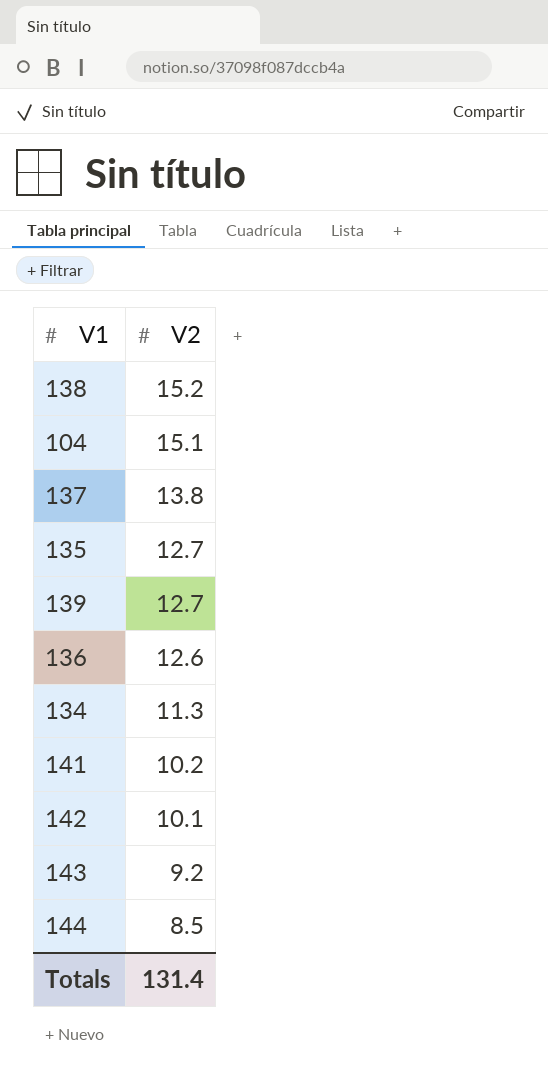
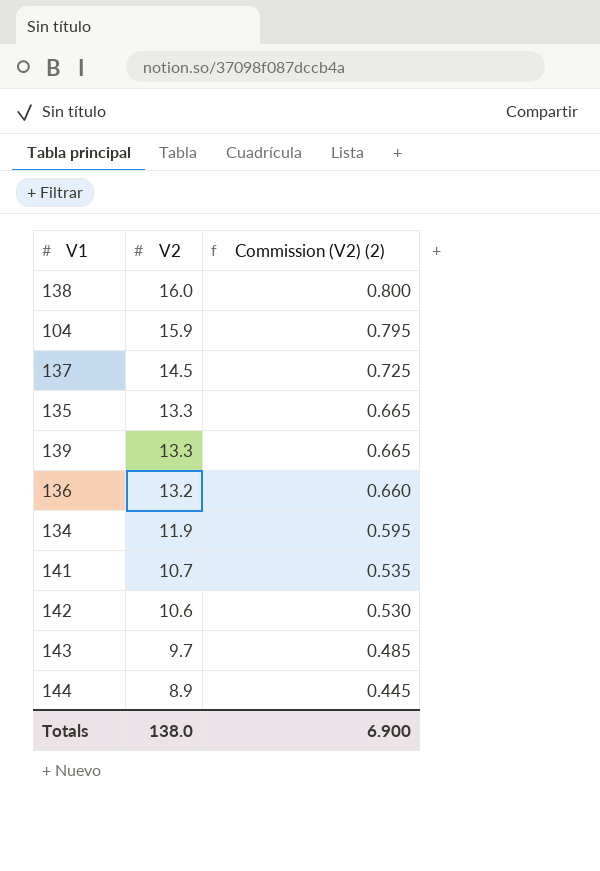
column Commission (V2) (2) | formula: none -> [V2] * 0.05
138 | V2: 15.2 -> 16.0
104 | V2: 15.1 -> 15.9
137 | V2: 13.8 -> 14.5
135 | V2: 12.7 -> 13.3
139 | V2: 12.7 -> 13.3
136 | V2: 12.6 -> 13.2
134 | V2: 11.3 -> 11.9
141 | V2: 10.2 -> 10.7
142 | V2: 10.1 -> 10.6
143 | V2: 9.2 -> 9.7
144 | V2: 8.5 -> 8.9
Totals | V2: 131.4 -> 138.0

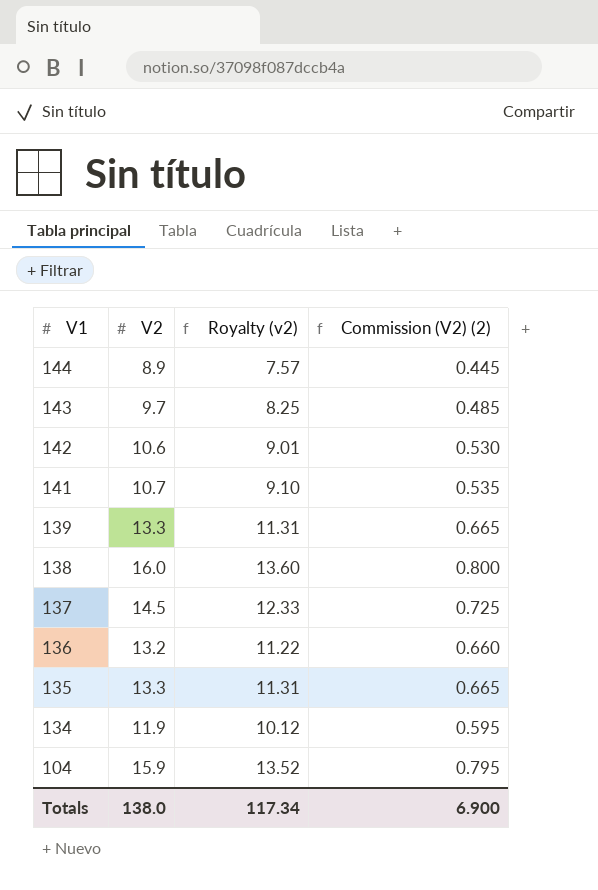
row order: V2 descending -> V1 descending
column Royalty (v2) | formula: none -> [V2] * 0.85

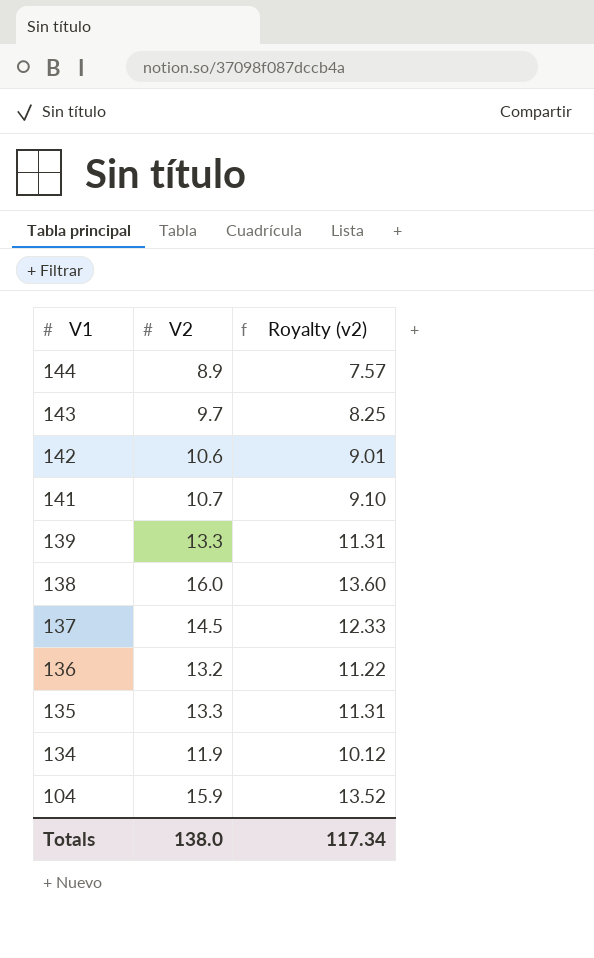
column Commission (V2) (2) | formula: [V2] * 0.05 -> none

